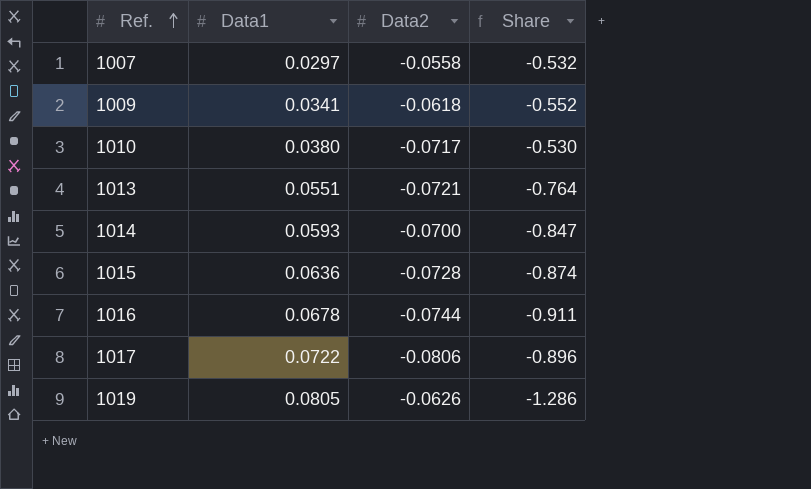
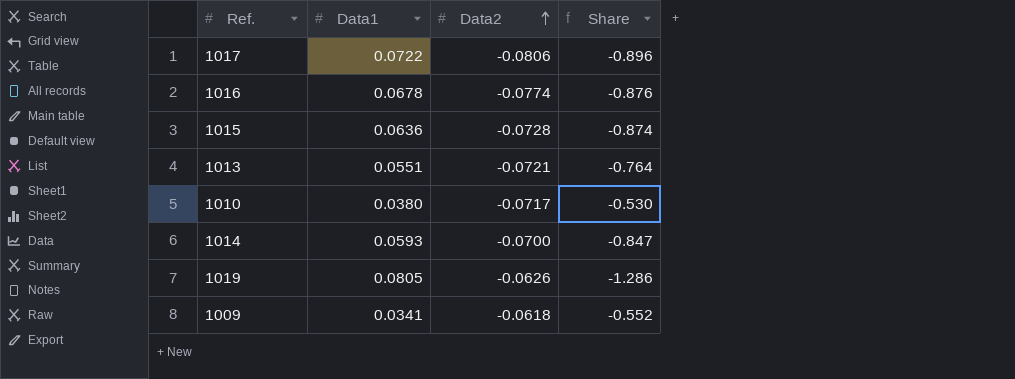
row order: Ref. ascending -> Data2 ascending
row 1007: 0.0297 | -0.0558 | -0.532 -> none
1016 | Data2: -0.0744 -> -0.0774
1016 | Share: -0.911 -> -0.876

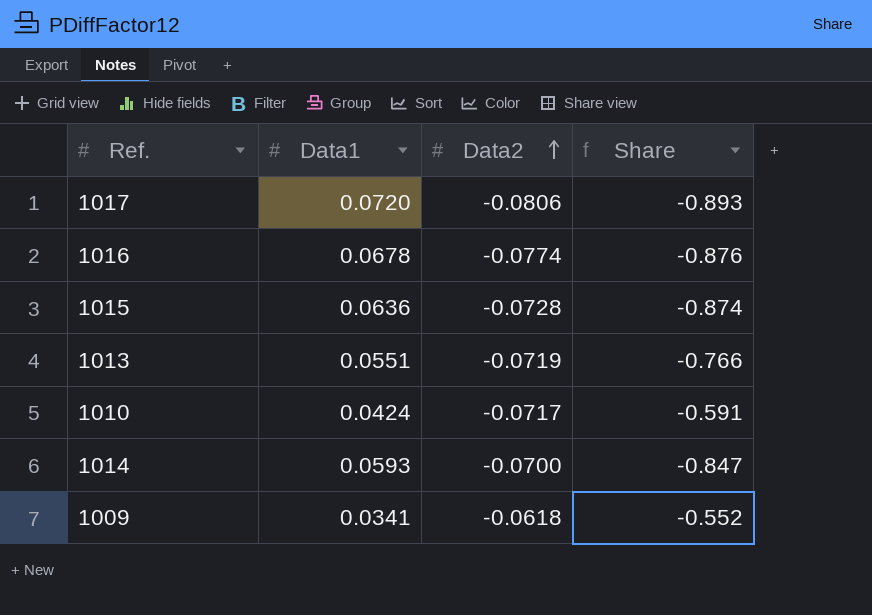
row 1019: 0.0805 | -0.0626 | -1.286 -> none
1017 | Data1: 0.0722 -> 0.0720
1017 | Share: -0.896 -> -0.893
1013 | Data2: -0.0721 -> -0.0719
1013 | Share: -0.764 -> -0.766
1010 | Data1: 0.0380 -> 0.0424
1010 | Share: -0.530 -> -0.591

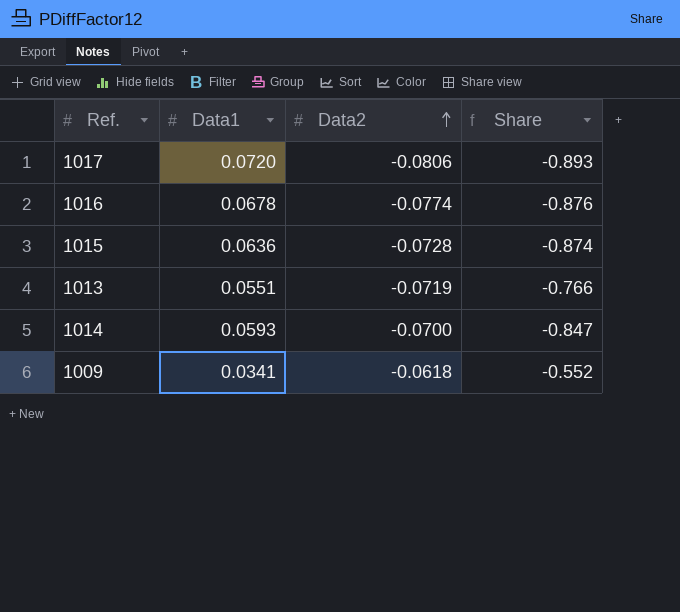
row 1010: 0.0424 | -0.0717 | -0.591 -> none

